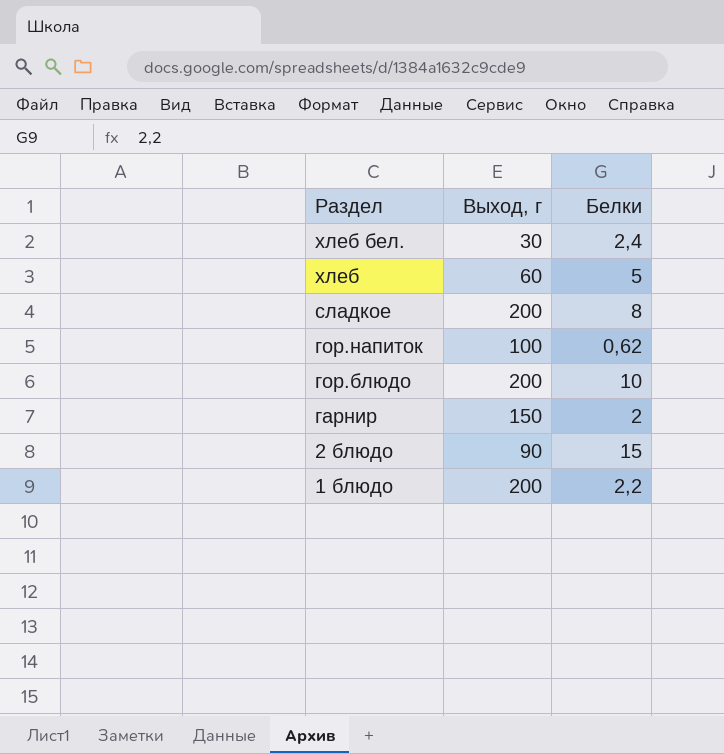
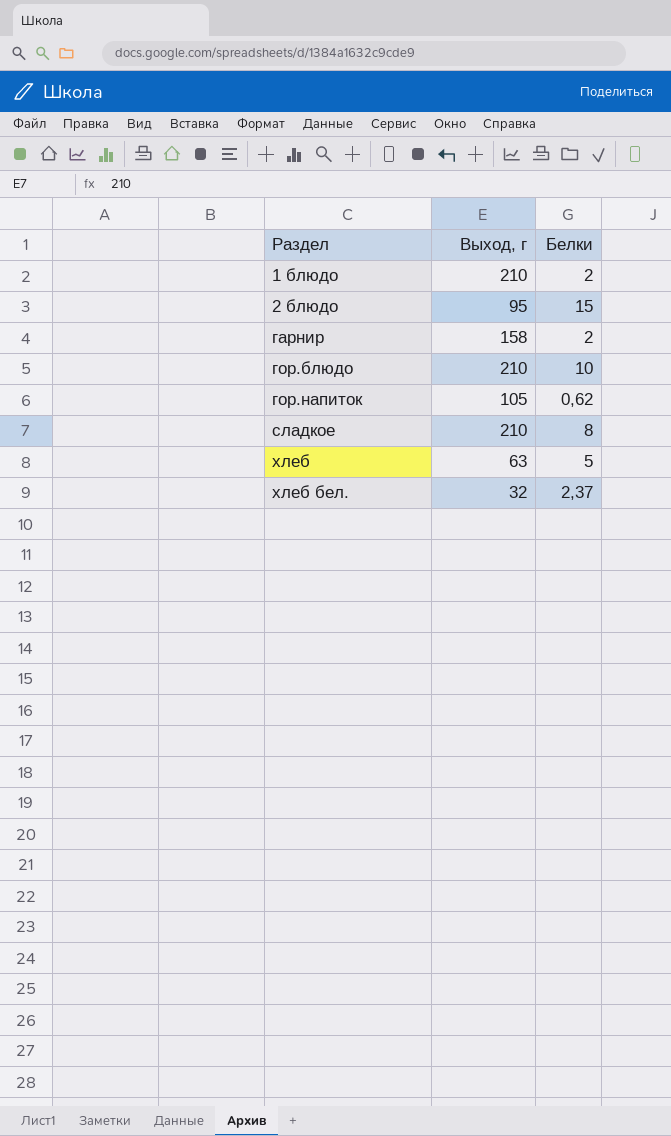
row order: Раздел descending -> Раздел ascending
1 блюдо | Выход, г: 200 -> 210
1 блюдо | Белки: 2,2 -> 2
2 блюдо | Выход, г: 90 -> 95
гарнир | Выход, г: 150 -> 158
гор.блюдо | Выход, г: 200 -> 210
гор.напиток | Выход, г: 100 -> 105
сладкое | Выход, г: 200 -> 210
хлеб | Выход, г: 60 -> 63
хлеб бел. | Выход, г: 30 -> 32
хлеб бел. | Белки: 2,4 -> 2,37

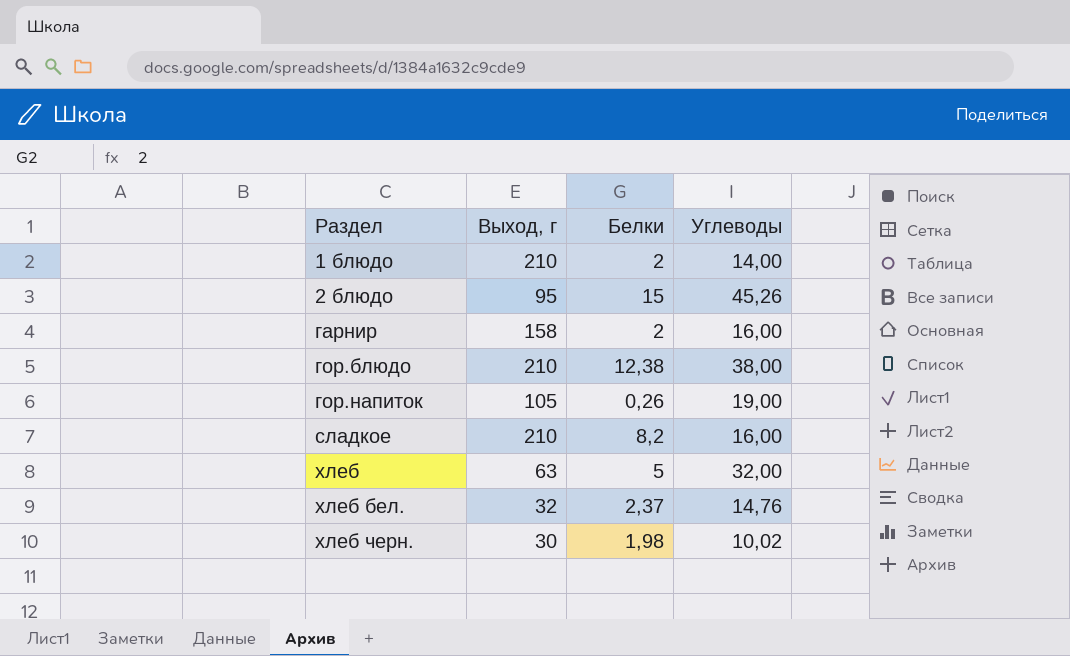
column Углеводы | position: none -> 4
гор.блюдо | Белки: 10 -> 12,38
гор.напиток | Белки: 0,62 -> 0,26
сладкое | Белки: 8 -> 8,2
row хлеб черн.: none -> 30 | 1,98 | 10,02

